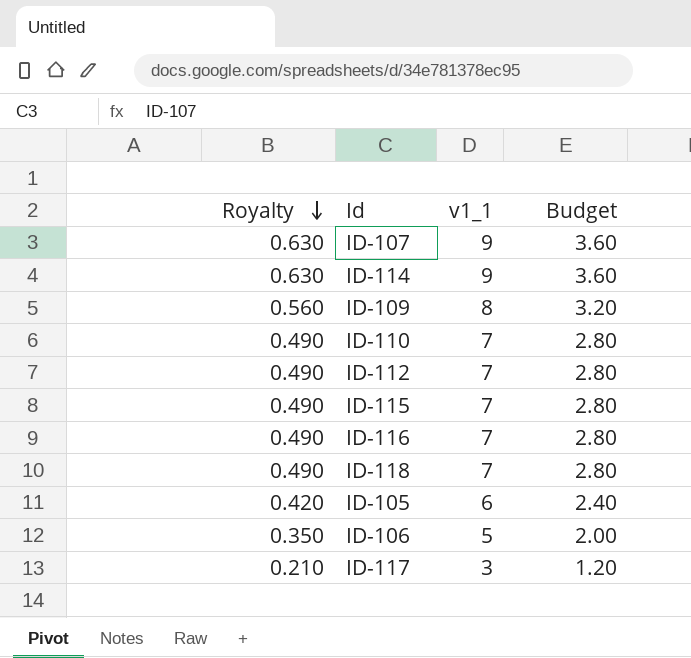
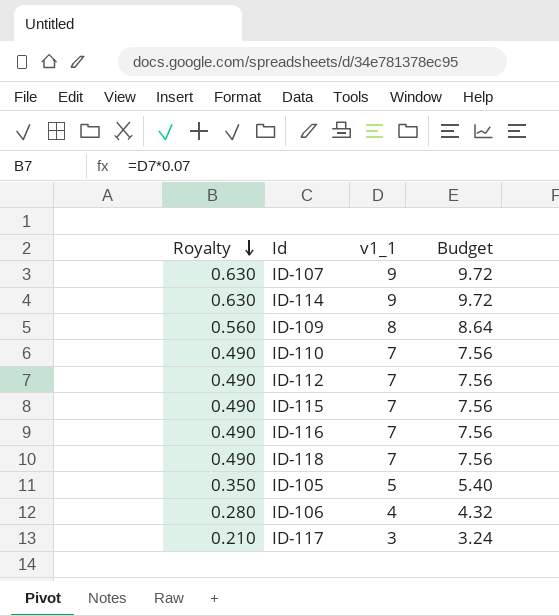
column Budget | formula: [v1_1] * 0.4 -> [v1_1] * 1.08
ID-105 | Royalty: 0.420 -> 0.350
ID-105 | v1_1: 6 -> 5
ID-106 | Royalty: 0.350 -> 0.280
ID-106 | v1_1: 5 -> 4

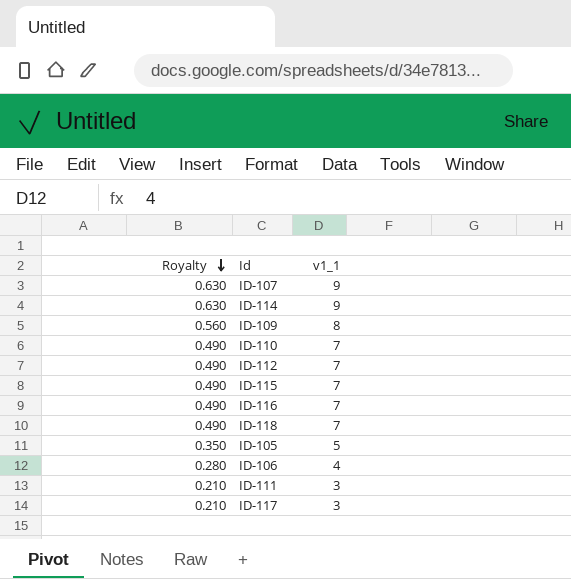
column Budget | formula: [v1_1] * 1.08 -> none
row ID-111: none -> 0.210 | 3

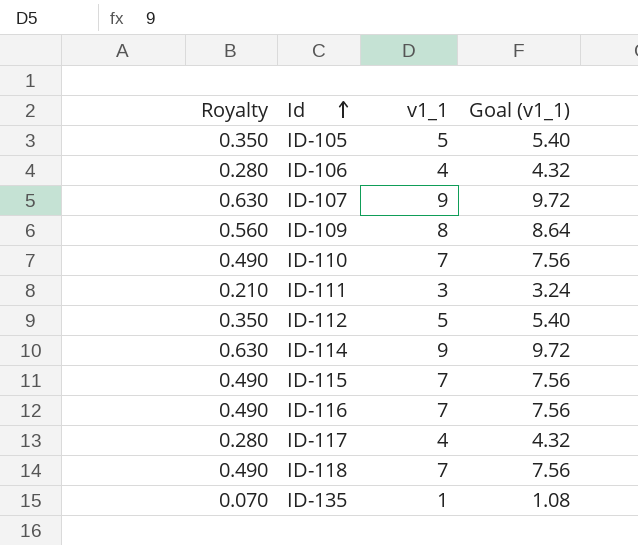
row order: Royalty descending -> Id ascending
column Goal (v1_1) | formula: none -> [v1_1] * 1.08
ID-112 | Royalty: 0.490 -> 0.350
ID-112 | v1_1: 7 -> 5
ID-117 | Royalty: 0.210 -> 0.280
ID-117 | v1_1: 3 -> 4
row ID-135: none -> 0.070 | 1 | 1.08

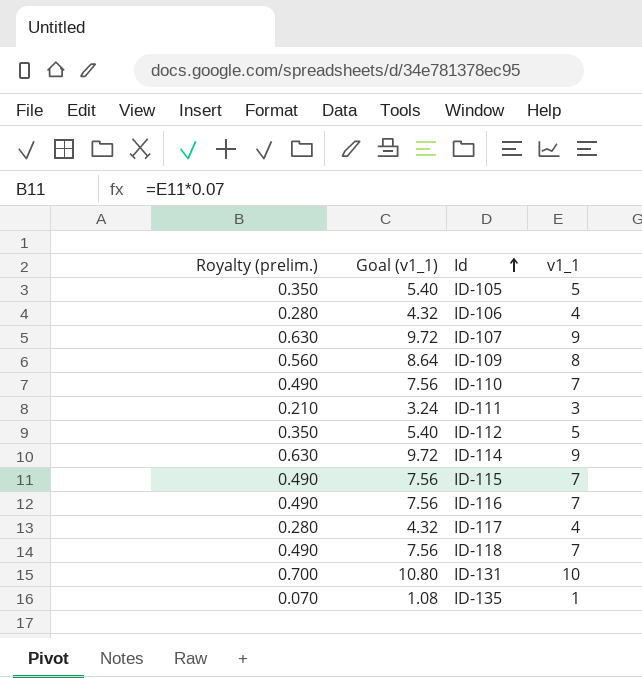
column name: Royalty -> Royalty (prelim.)
column Goal (v1_1) | position: 4 -> 2
row ID-131: none -> 0.700 | 10.80 | 10

